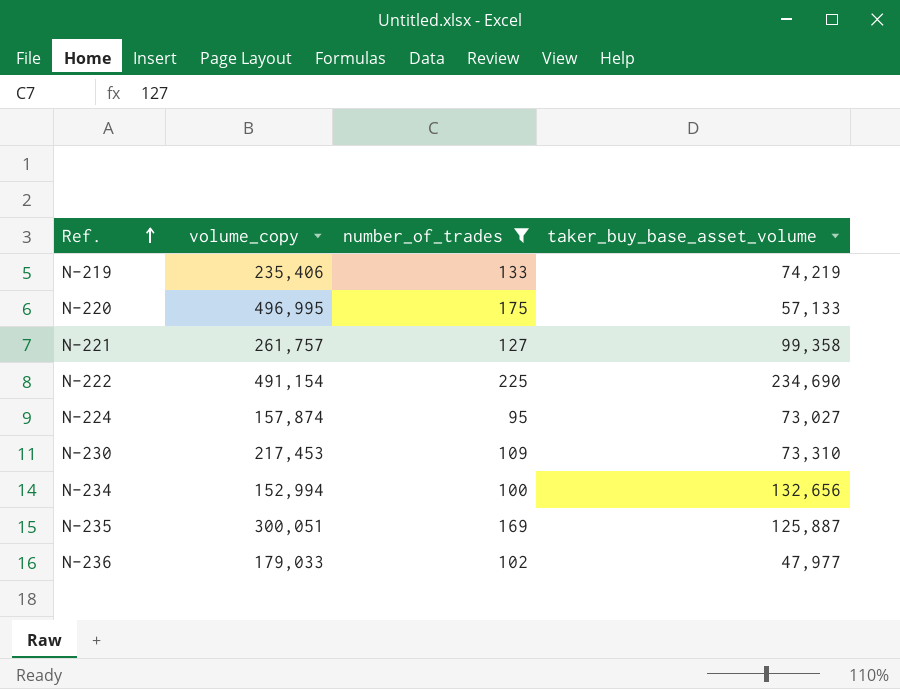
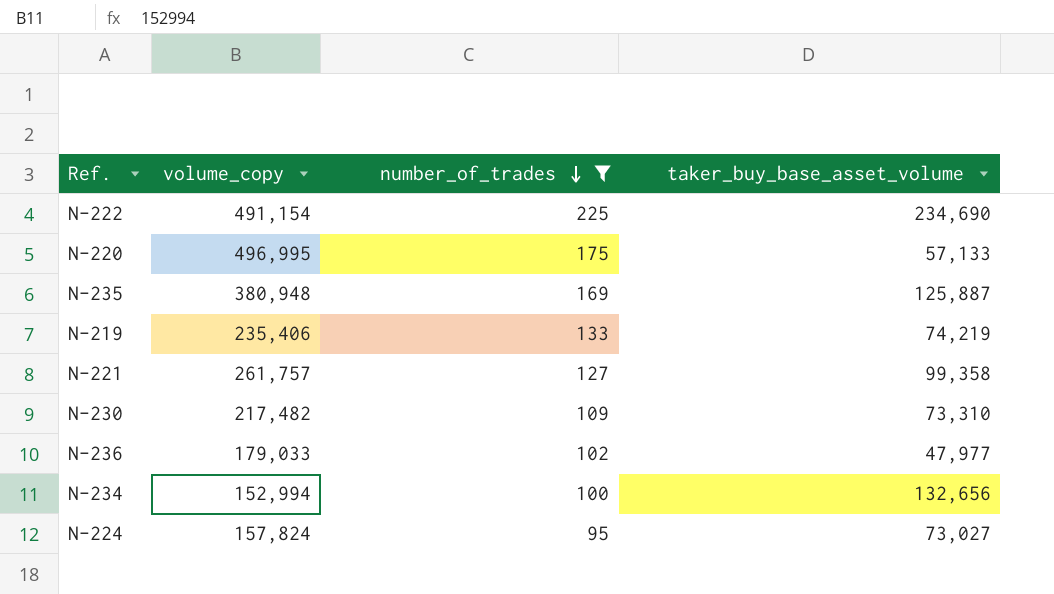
row order: Ref. ascending -> number_of_trades descending
N-235 | volume_copy: 300,051 -> 380,948
N-230 | volume_copy: 217,453 -> 217,482
N-224 | volume_copy: 157,874 -> 157,824

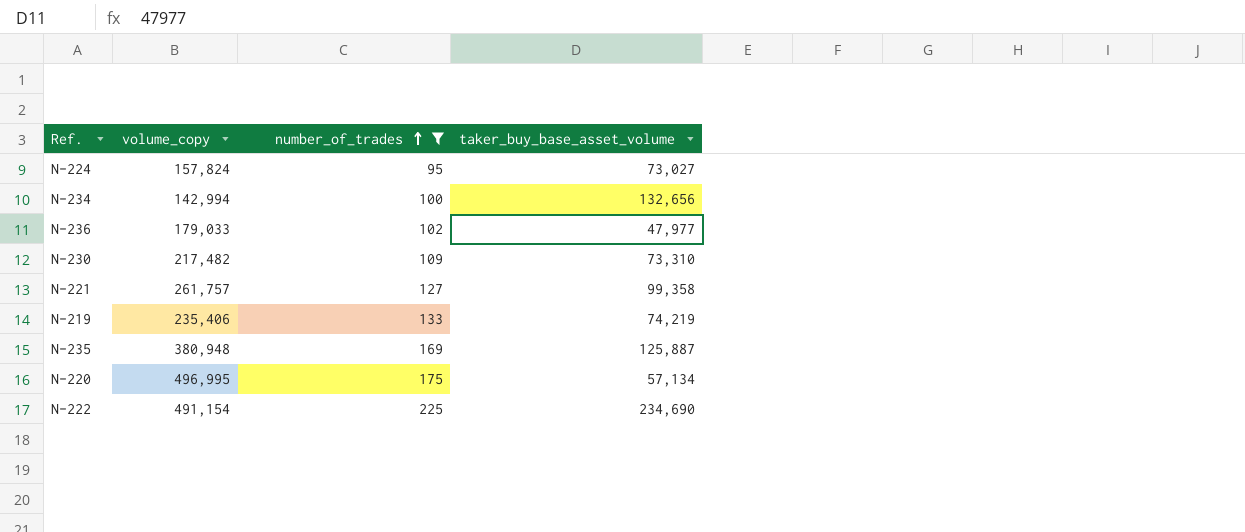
row order: number_of_trades descending -> number_of_trades ascending
N-234 | volume_copy: 152,994 -> 142,994
N-220 | taker_buy_base_asset_volume: 57,133 -> 57,134

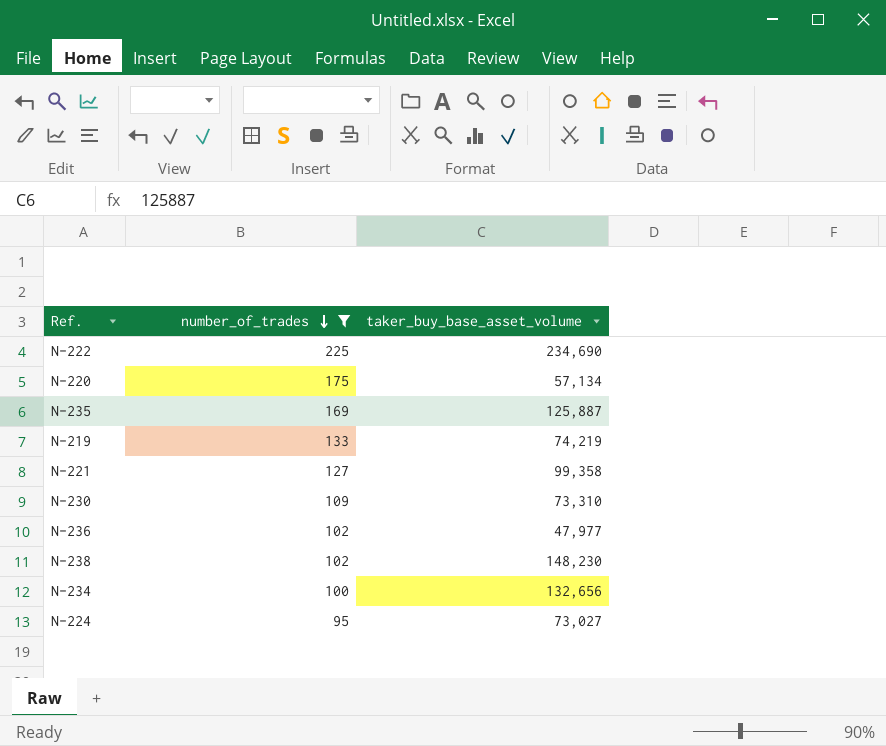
row order: number_of_trades ascending -> number_of_trades descending
column volume_copy | position: 2 -> none
row N-238: none -> 102 | 148,230

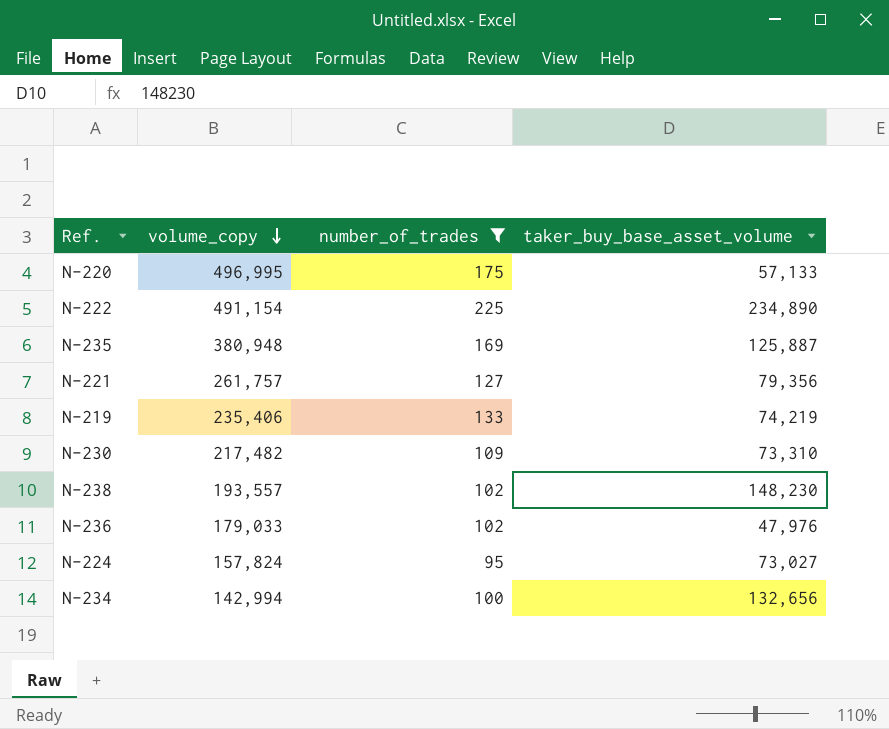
row order: number_of_trades descending -> volume_copy descending
column volume_copy | position: none -> 2
N-220 | taker_buy_base_asset_volume: 57,134 -> 57,133
N-222 | taker_buy_base_asset_volume: 234,690 -> 234,890
N-221 | taker_buy_base_asset_volume: 99,358 -> 79,356
N-236 | taker_buy_base_asset_volume: 47,977 -> 47,976

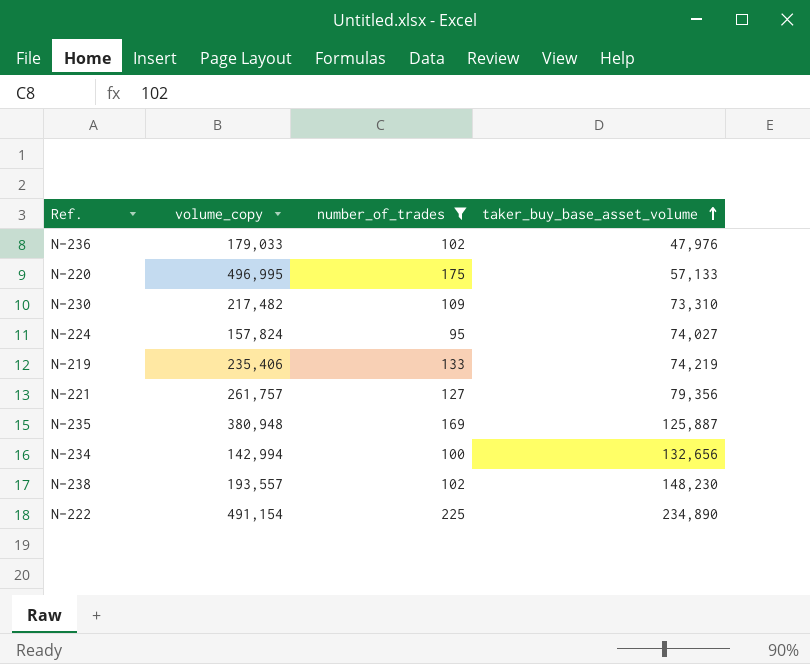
row order: volume_copy descending -> taker_buy_base_asset_volume ascending
N-224 | taker_buy_base_asset_volume: 73,027 -> 74,027

